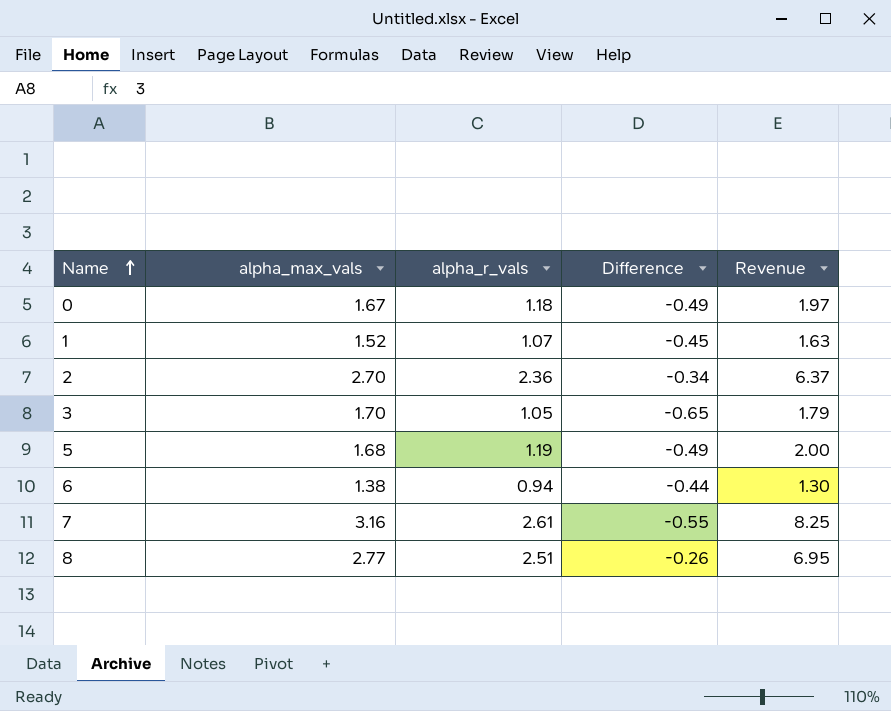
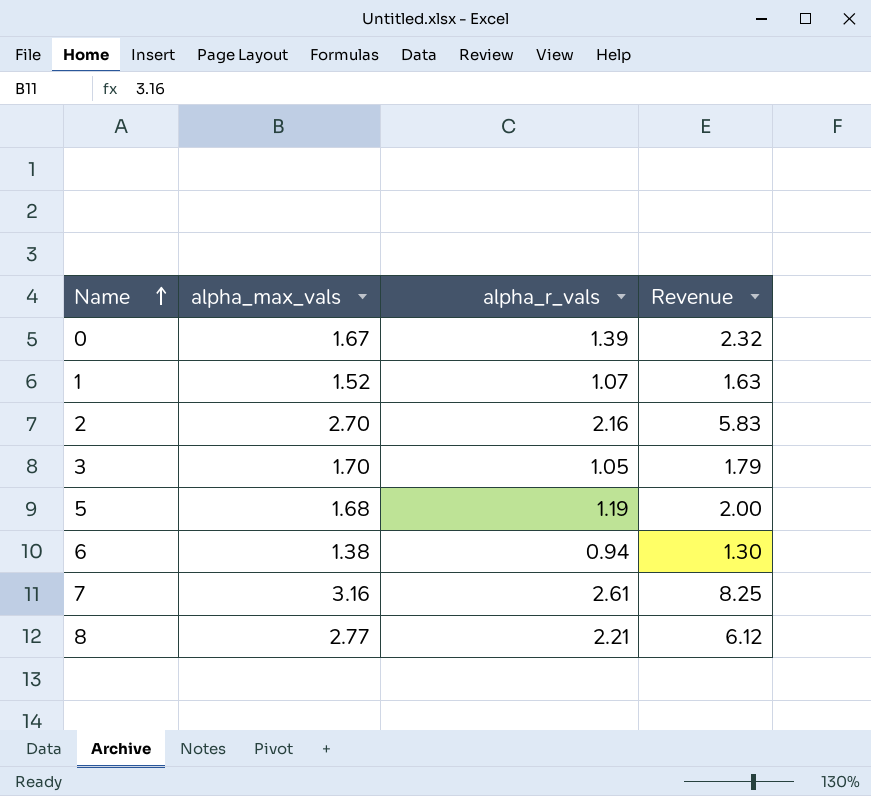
column Difference | formula: [alpha_r_vals] - [alpha_max_vals] -> none
0 | alpha_r_vals: 1.18 -> 1.39
0 | Revenue: 1.97 -> 2.32
2 | alpha_r_vals: 2.36 -> 2.16
2 | Revenue: 6.37 -> 5.83
8 | alpha_r_vals: 2.51 -> 2.21
8 | Revenue: 6.95 -> 6.12

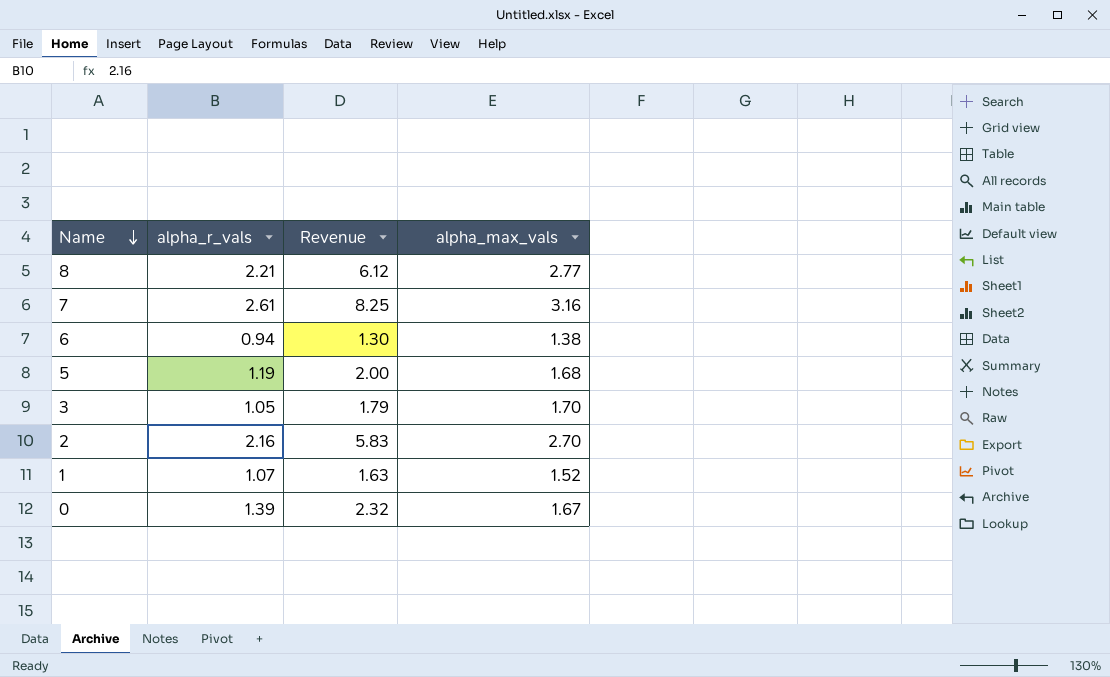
row order: Name ascending -> Name descending
column alpha_max_vals | position: 2 -> 4

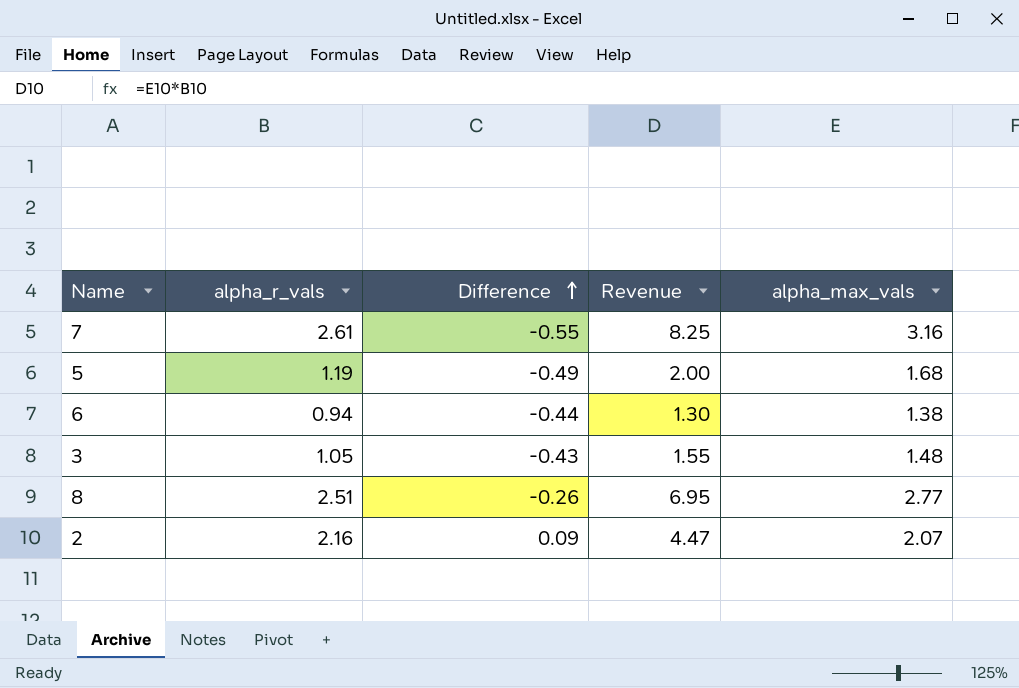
row order: Name descending -> Difference ascending
column Difference | formula: none -> [alpha_r_vals] - [alpha_max_vals]
row 1: 1.07 | 1.63 | 1.52 -> none
row 0: 1.39 | 2.32 | 1.67 -> none
3 | Revenue: 1.79 -> 1.55
3 | alpha_max_vals: 1.70 -> 1.48
8 | alpha_r_vals: 2.21 -> 2.51
8 | Revenue: 6.12 -> 6.95
2 | Revenue: 5.83 -> 4.47
2 | alpha_max_vals: 2.70 -> 2.07

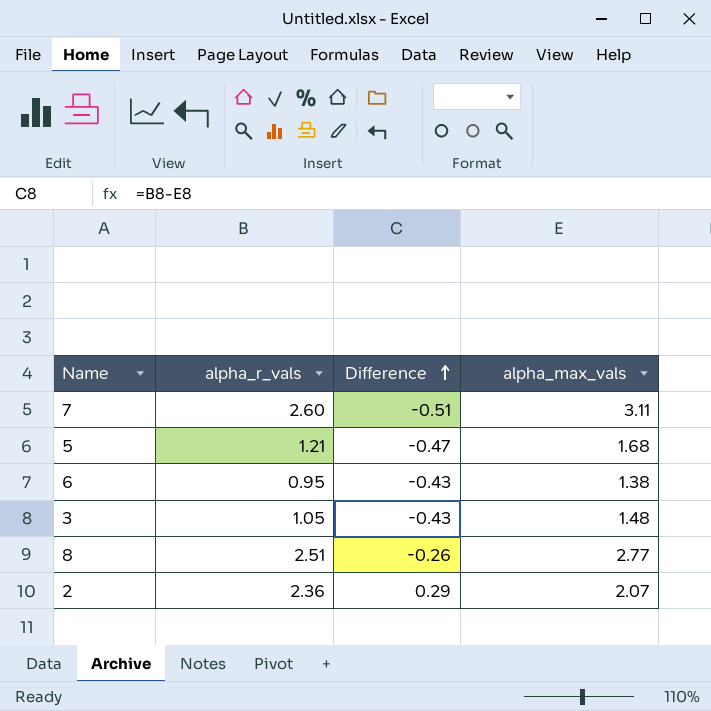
column Revenue | formula: [alpha_r_vals] * [alpha_max_vals] -> none
7 | alpha_r_vals: 2.61 -> 2.60
7 | Difference: -0.55 -> -0.51
7 | alpha_max_vals: 3.16 -> 3.11
5 | alpha_r_vals: 1.19 -> 1.21
5 | Difference: -0.49 -> -0.47
6 | alpha_r_vals: 0.94 -> 0.95
6 | Difference: -0.44 -> -0.43
2 | alpha_r_vals: 2.16 -> 2.36
2 | Difference: 0.09 -> 0.29

